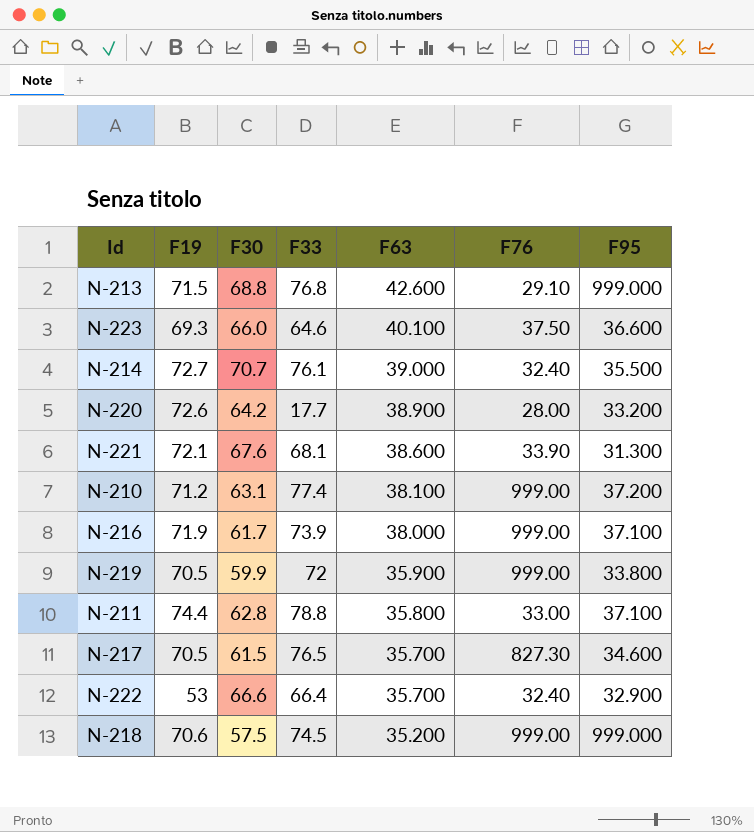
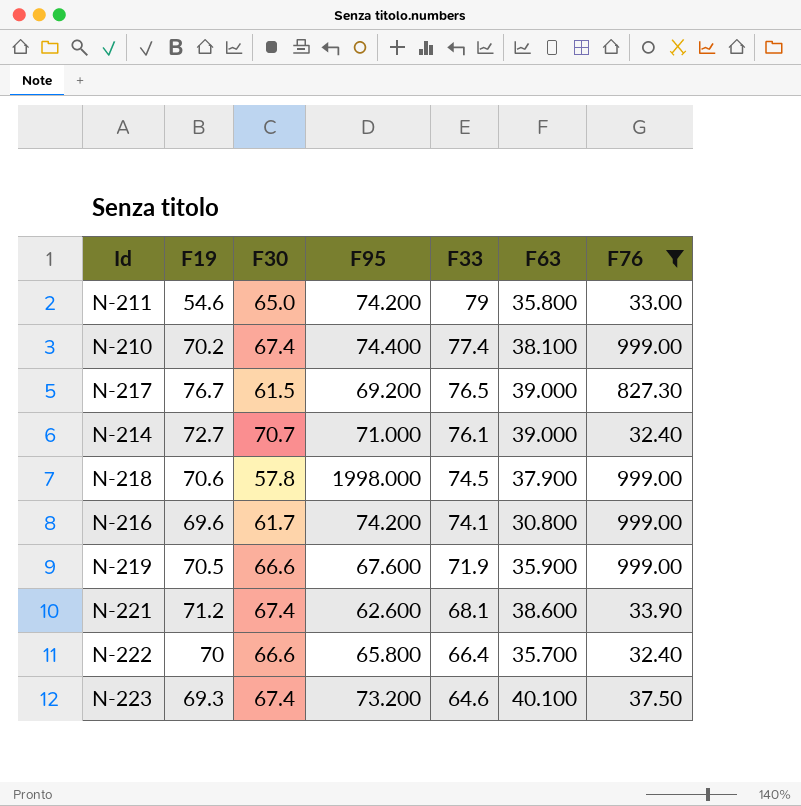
filter: none -> F76 >= 32.40
row order: F63 descending -> F33 descending
column F95 | position: 7 -> 4
N-211 | F19: 74.4 -> 54.6
N-211 | F30: 62.8 -> 65.0
N-211 | F95: 37.100 -> 74.200
N-211 | F33: 78.8 -> 79
N-210 | F19: 71.2 -> 70.2
N-210 | F30: 63.1 -> 67.4
N-210 | F95: 37.200 -> 74.400
N-217 | F19: 70.5 -> 76.7
N-217 | F95: 34.600 -> 69.200
N-217 | F63: 35.700 -> 39.000
N-214 | F95: 35.500 -> 71.000
N-218 | F30: 57.5 -> 57.8
N-218 | F95: 999.000 -> 1998.000
N-218 | F63: 35.200 -> 37.900
N-216 | F19: 71.9 -> 69.6
N-216 | F95: 37.100 -> 74.200
N-216 | F33: 73.9 -> 74.1
N-216 | F63: 38.000 -> 30.800
N-219 | F30: 59.9 -> 66.6
N-219 | F95: 33.800 -> 67.600
N-219 | F33: 72 -> 71.9
N-221 | F19: 72.1 -> 71.2
N-221 | F30: 67.6 -> 67.4
N-221 | F95: 31.300 -> 62.600
N-222 | F19: 53 -> 70
N-222 | F95: 32.900 -> 65.800
N-223 | F30: 66.0 -> 67.4
N-223 | F95: 36.600 -> 73.200

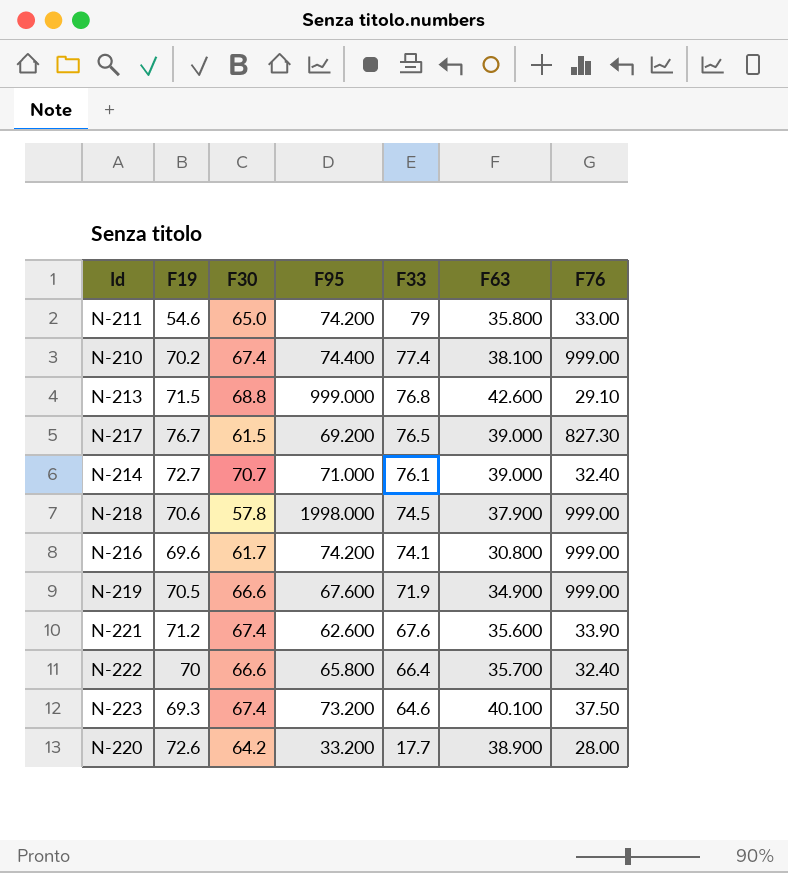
filter: F76 >= 32.40 -> none
N-219 | F63: 35.900 -> 34.900
N-221 | F33: 68.1 -> 67.6
N-221 | F63: 38.600 -> 35.600

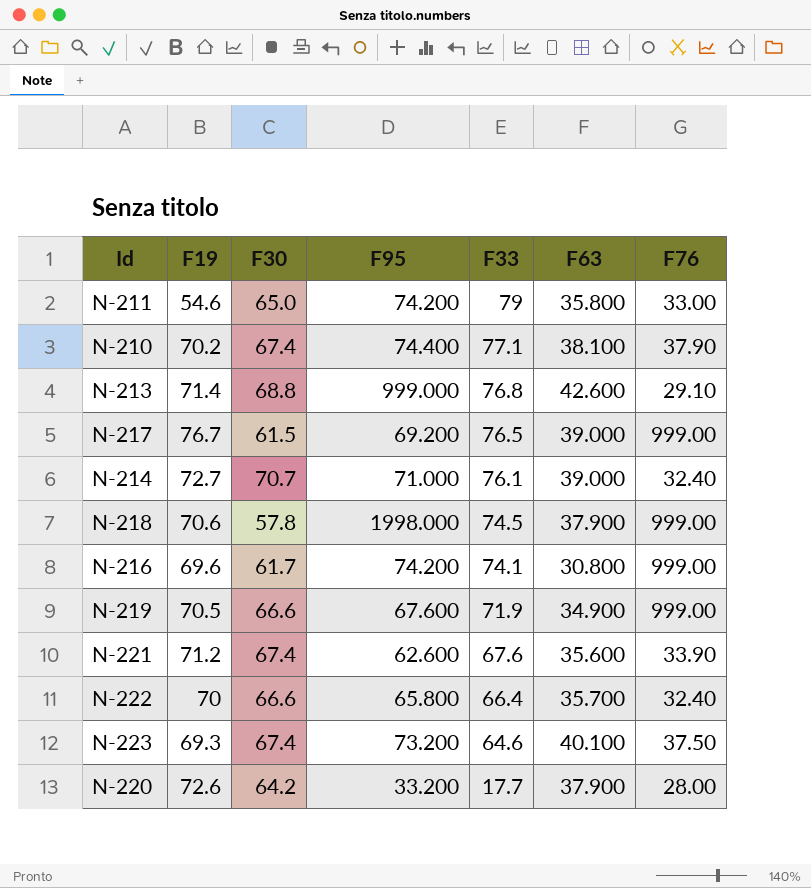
N-210 | F33: 77.4 -> 77.1
N-210 | F76: 999.00 -> 37.90
N-213 | F19: 71.5 -> 71.4
N-217 | F76: 827.30 -> 999.00
N-220 | F63: 38.900 -> 37.900

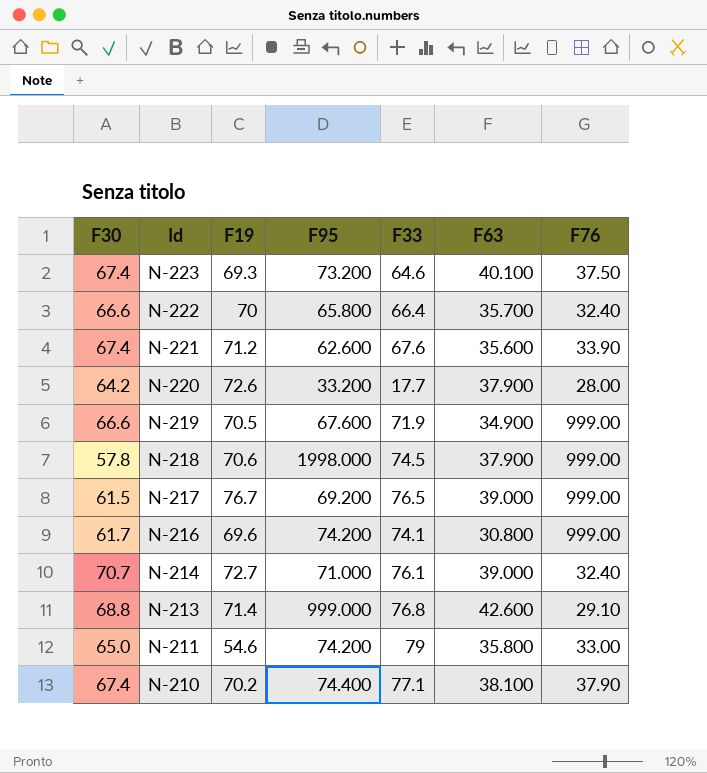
row order: F33 descending -> Id descending
column F30 | position: 3 -> 1

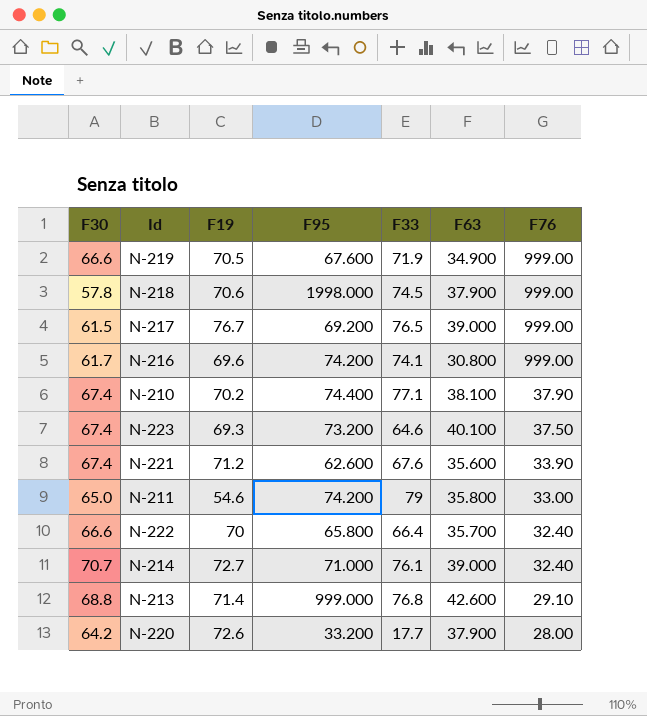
row order: Id descending -> F76 descending

